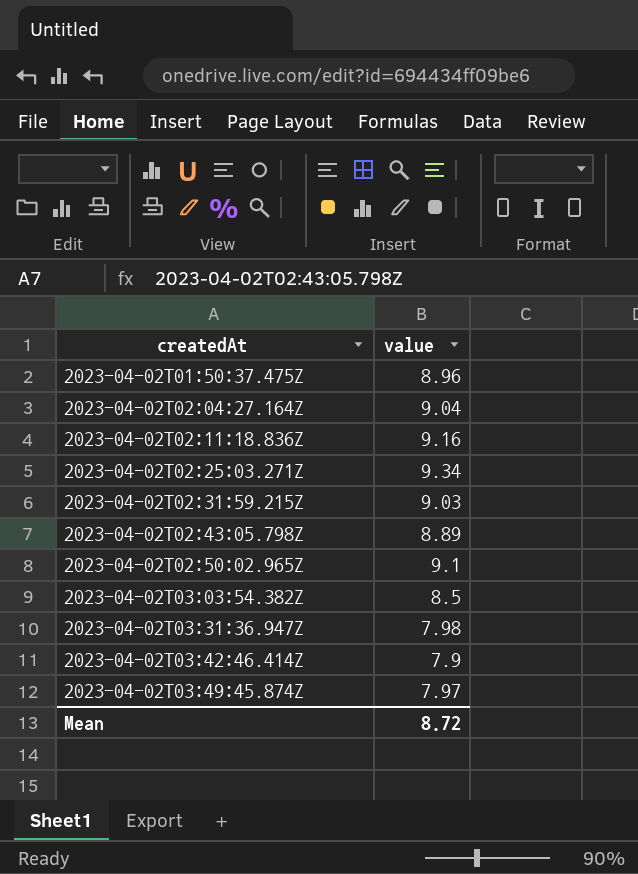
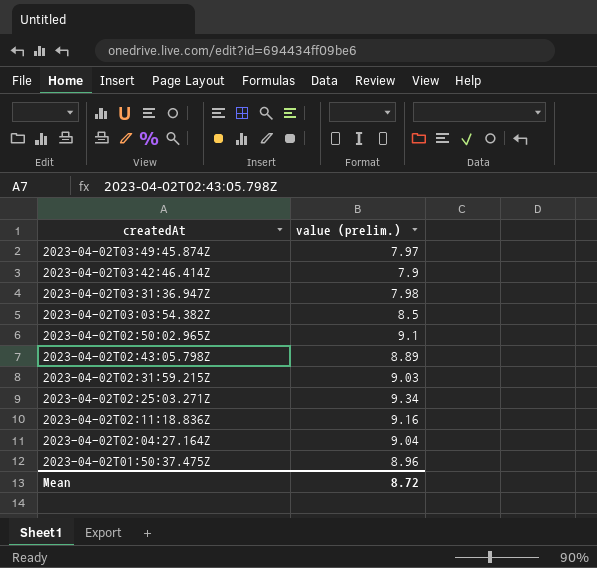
row order: createdAt ascending -> createdAt descending
column name: value -> value (prelim.)

